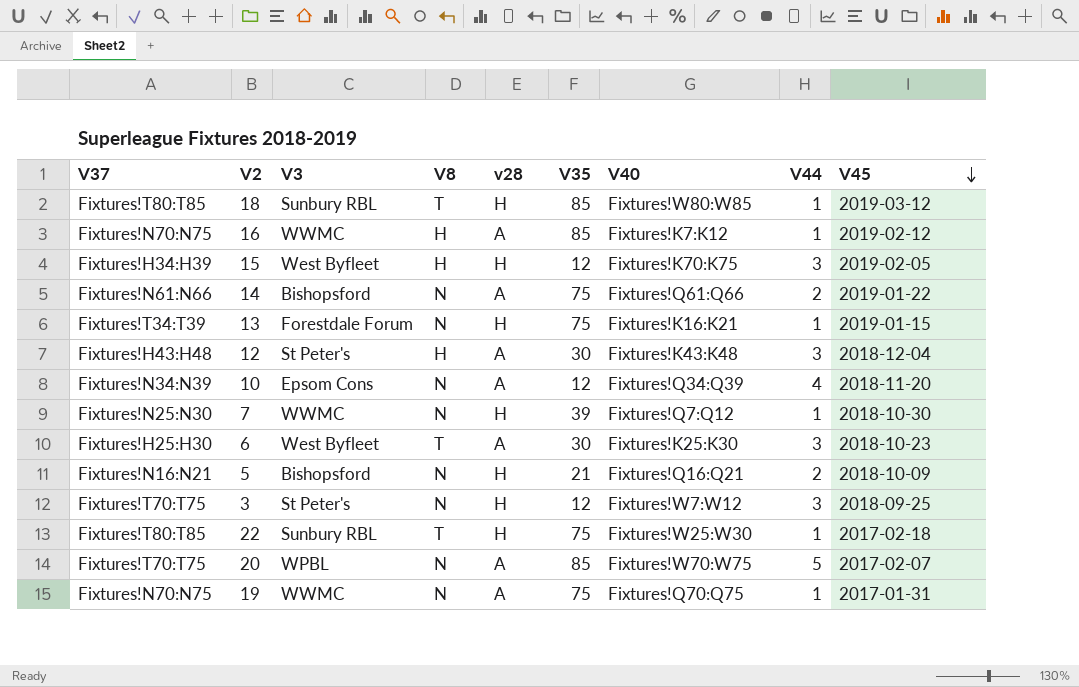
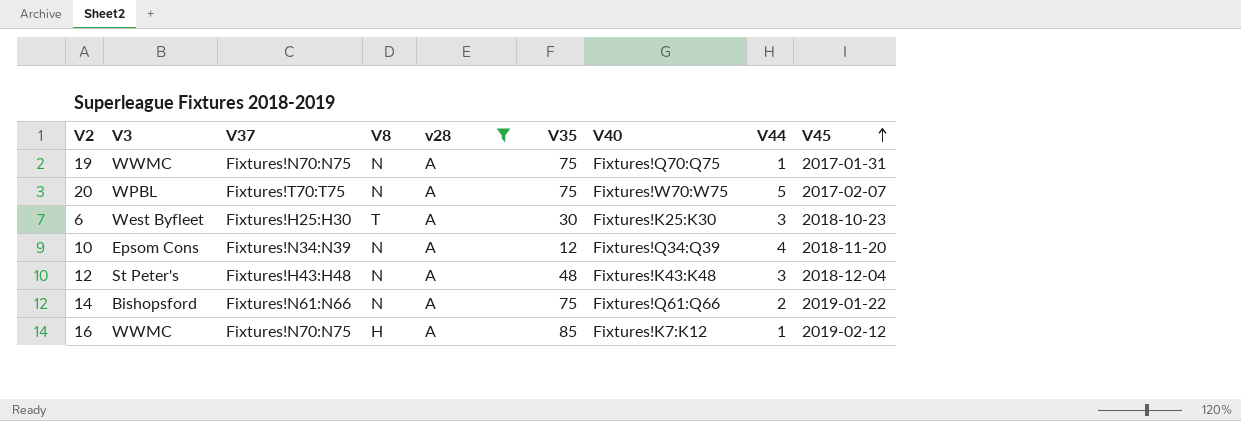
filter: none -> v28 = A
row order: V45 descending -> V45 ascending
column V37 | position: 1 -> 3
20 | V35: 85 -> 75
12 | V8: H -> N
12 | V35: 30 -> 48

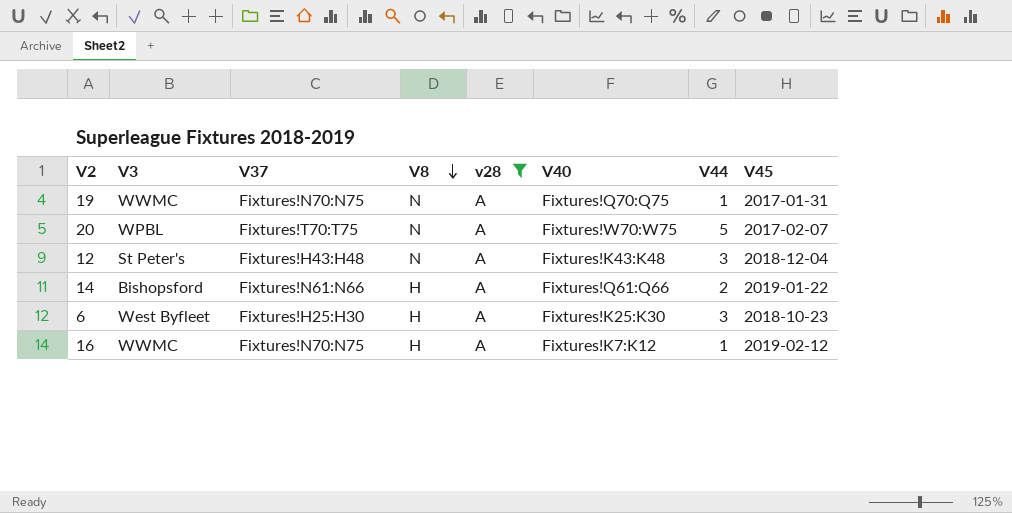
row order: V45 ascending -> V8 descending
column V35 | position: 6 -> none
row 10: Epsom Cons | Fixtures!N34:N39 | N | A | 12 | Fixtures!Q34:Q39 | 4 | 2018-11-20 -> none
14 | V8: N -> H
6 | V8: T -> H

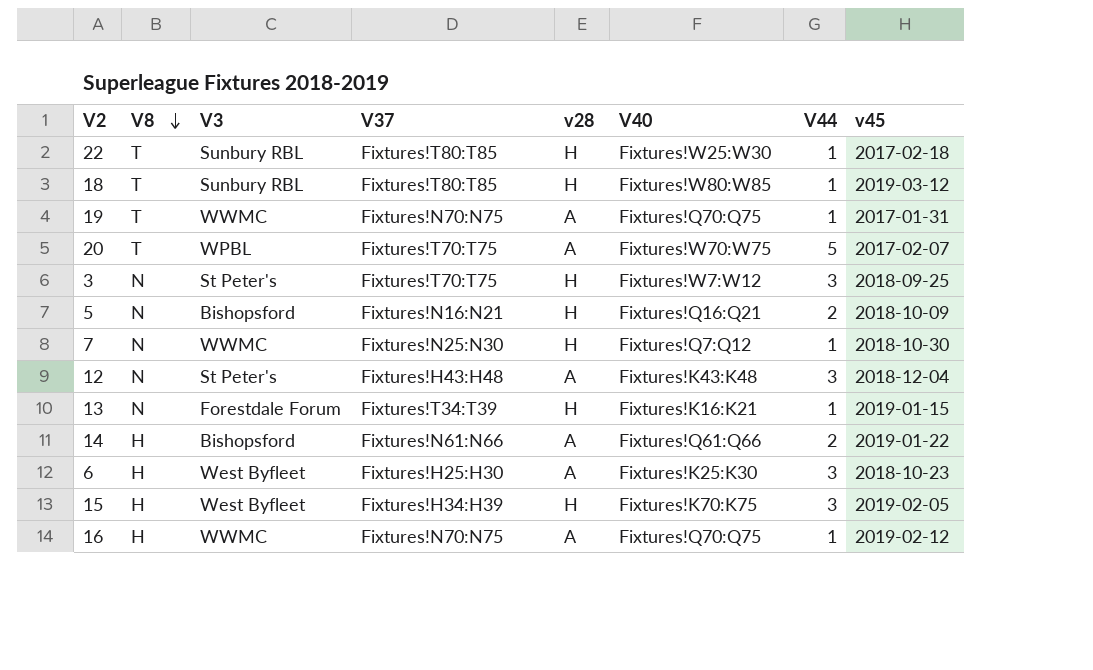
filter: v28 = A -> none
column V8 | position: 4 -> 2
column name: V45 -> v45
19 | V8: N -> T
20 | V8: N -> T
16 | V40: Fixtures!K7:K12 -> Fixtures!Q70:Q75

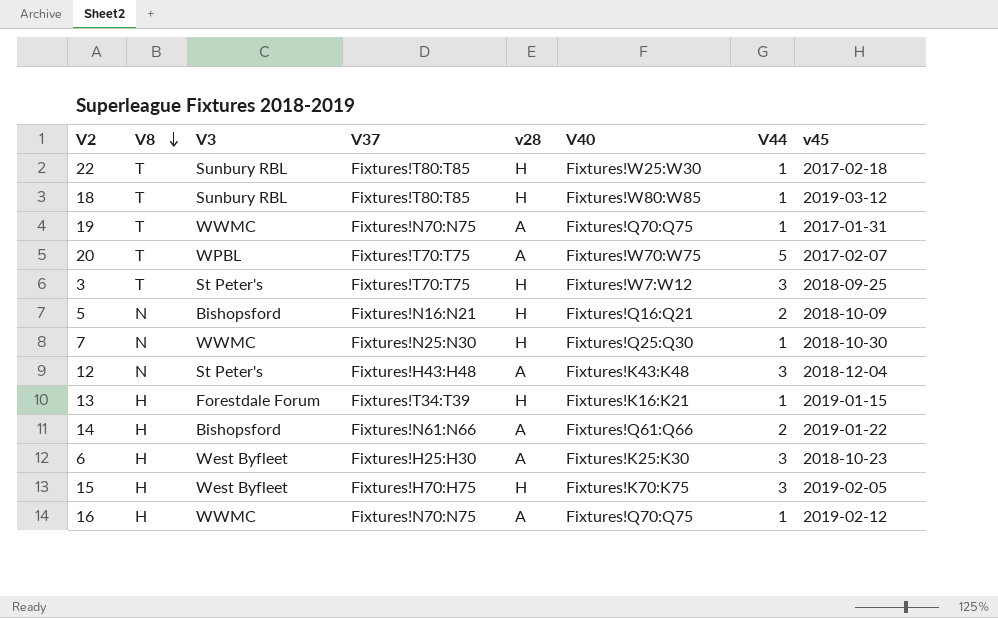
3 | V8: N -> T
7 | V40: Fixtures!Q7:Q12 -> Fixtures!Q25:Q30
13 | V8: N -> H
15 | V37: Fixtures!H34:H39 -> Fixtures!H70:H75

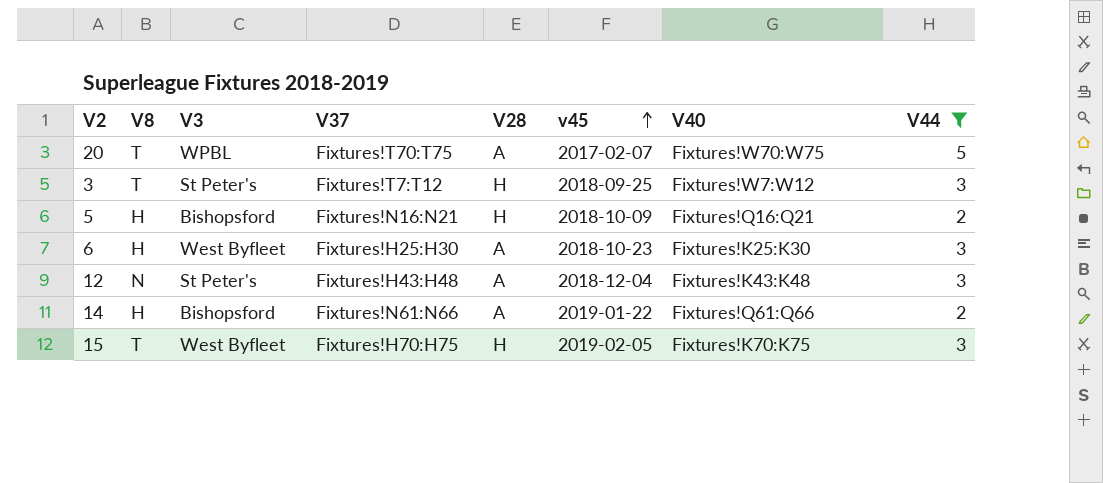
filter: none -> V44 != 1
row order: V8 descending -> v45 ascending
column name: v28 -> V28
column v45 | position: 8 -> 6
3 | V37: Fixtures!T70:T75 -> Fixtures!T7:T12
5 | V8: N -> H
15 | V8: H -> T

